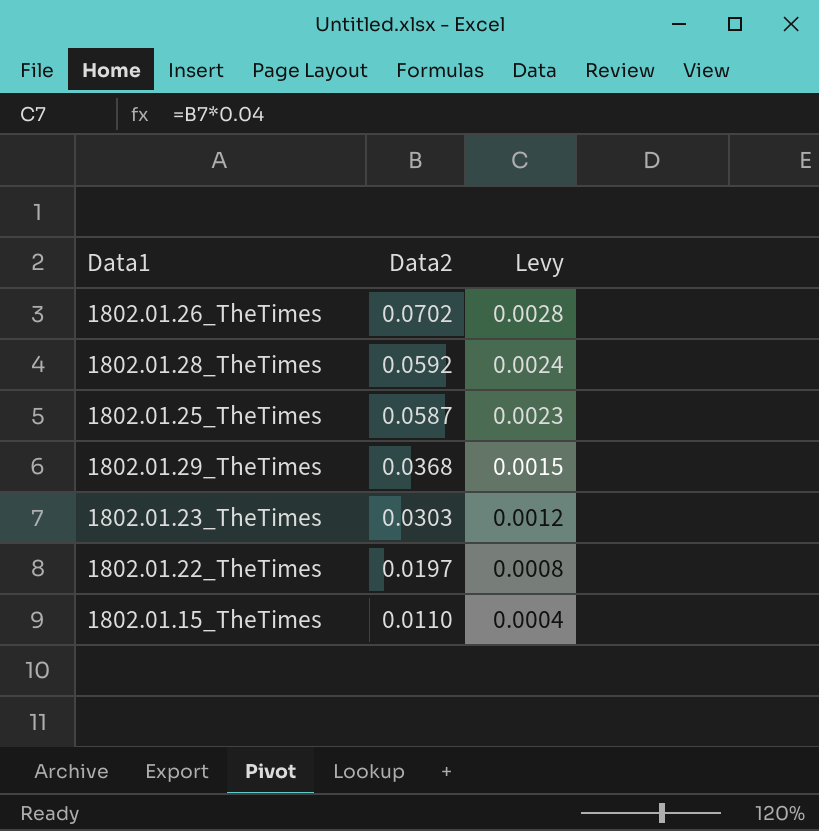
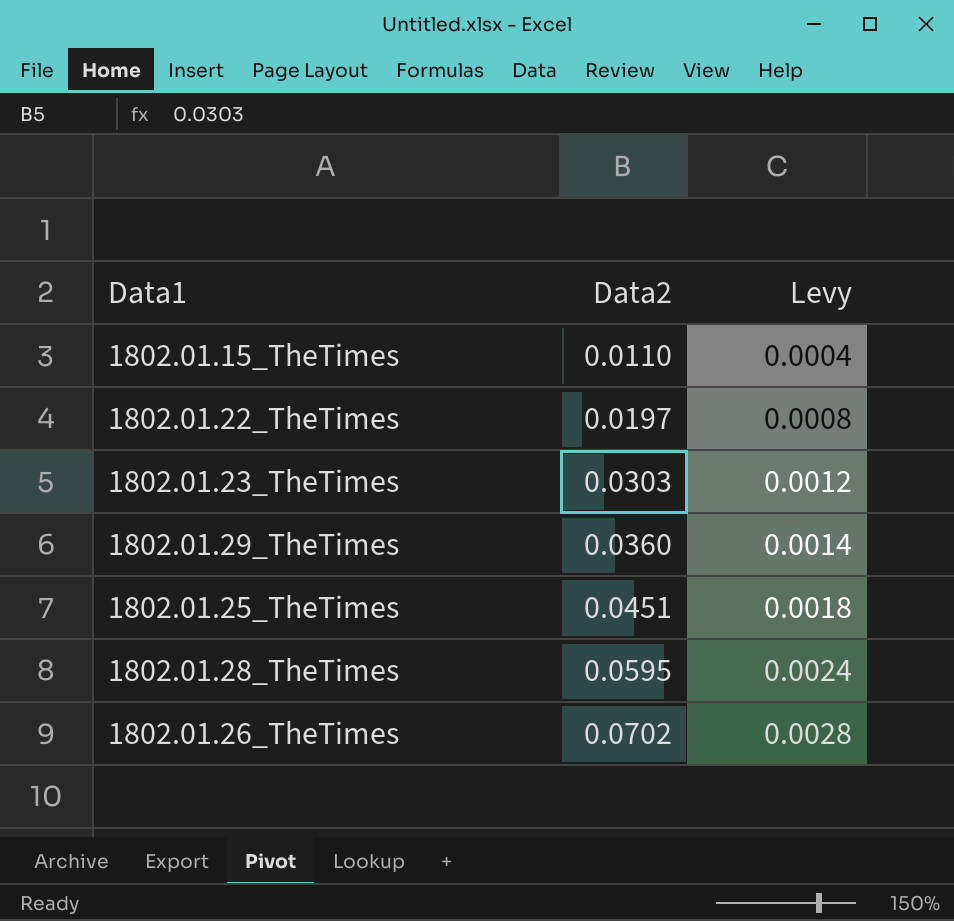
row order: Data2 descending -> Data2 ascending
1802.01.29_TheTimes | Data2: 0.0368 -> 0.0360
1802.01.29_TheTimes | Levy: 0.0015 -> 0.0014
1802.01.25_TheTimes | Data2: 0.0587 -> 0.0451
1802.01.25_TheTimes | Levy: 0.0023 -> 0.0018
1802.01.28_TheTimes | Data2: 0.0592 -> 0.0595

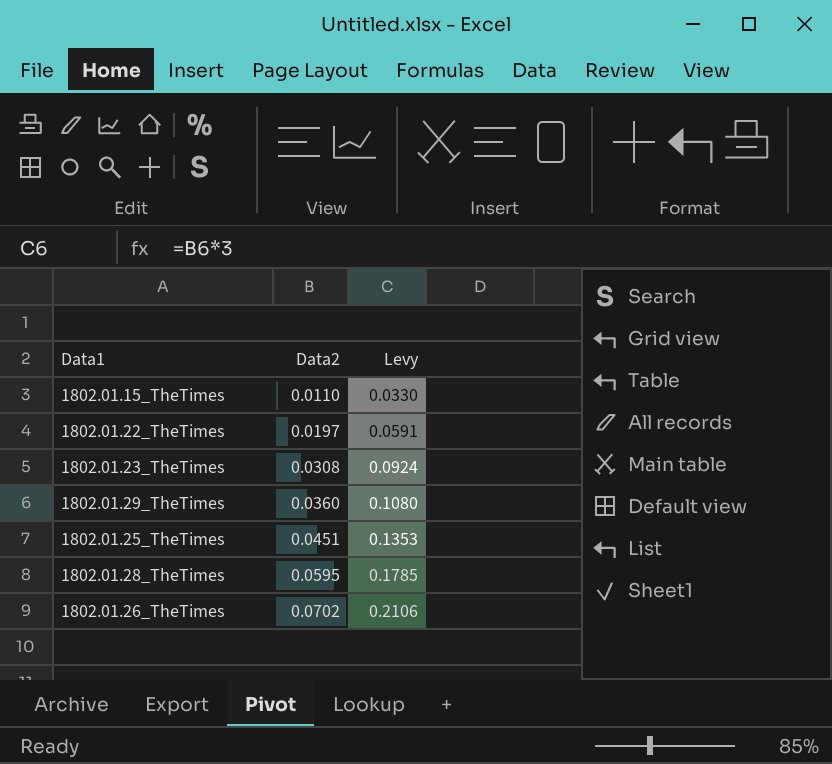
column Levy | formula: [Data2] * 0.04 -> [Data2] * 3
1802.01.23_TheTimes | Data2: 0.0303 -> 0.0308

